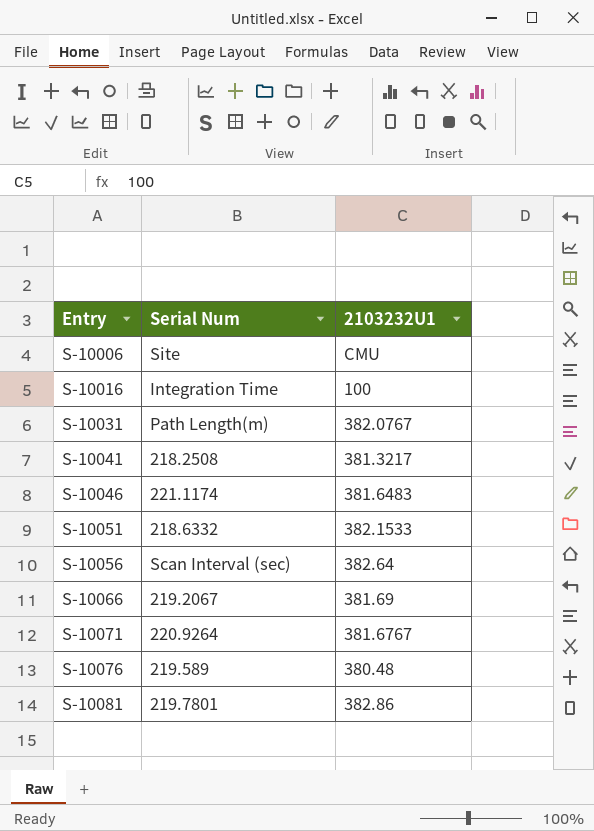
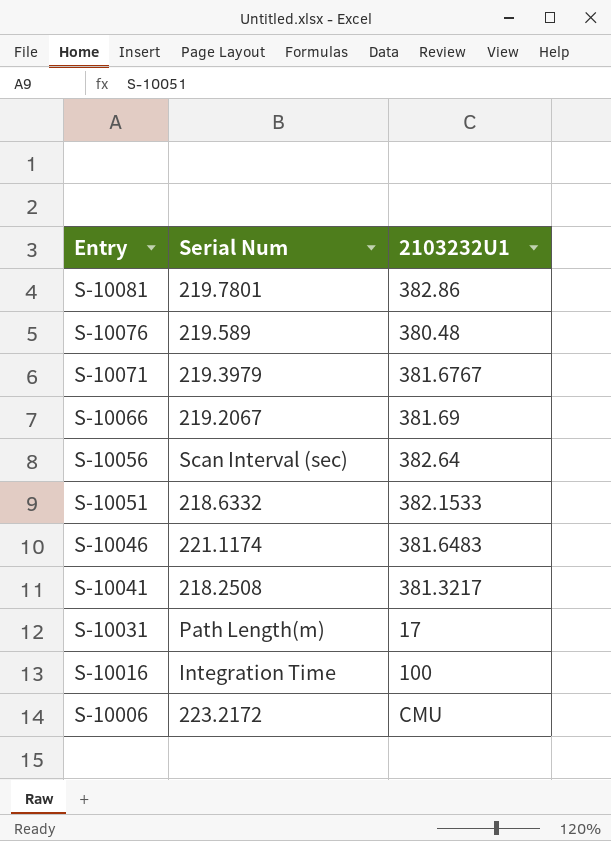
row order: Entry ascending -> Entry descending
S-10071 | Serial Num: 220.9264 -> 219.3979
S-10031 | 2103232U1: 382.0767 -> 17
S-10006 | Serial Num: Site -> 223.2172

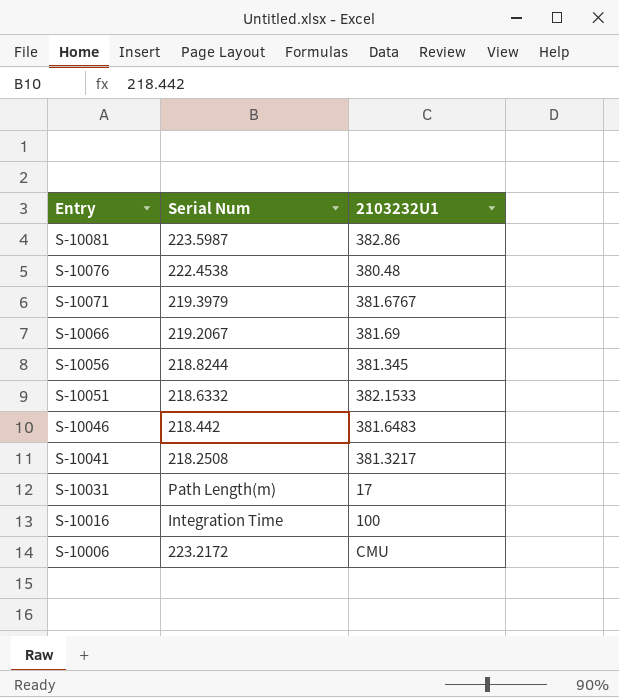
S-10081 | Serial Num: 219.7801 -> 223.5987
S-10076 | Serial Num: 219.589 -> 222.4538
S-10056 | Serial Num: Scan Interval (sec) -> 218.8244
S-10056 | 2103232U1: 382.64 -> 381.345
S-10046 | Serial Num: 221.1174 -> 218.442

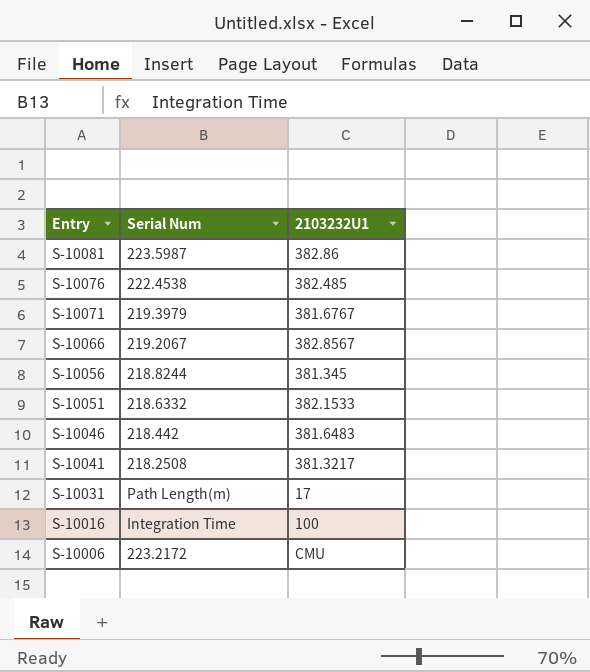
S-10076 | 2103232U1: 380.48 -> 382.485
S-10066 | 2103232U1: 381.69 -> 382.8567

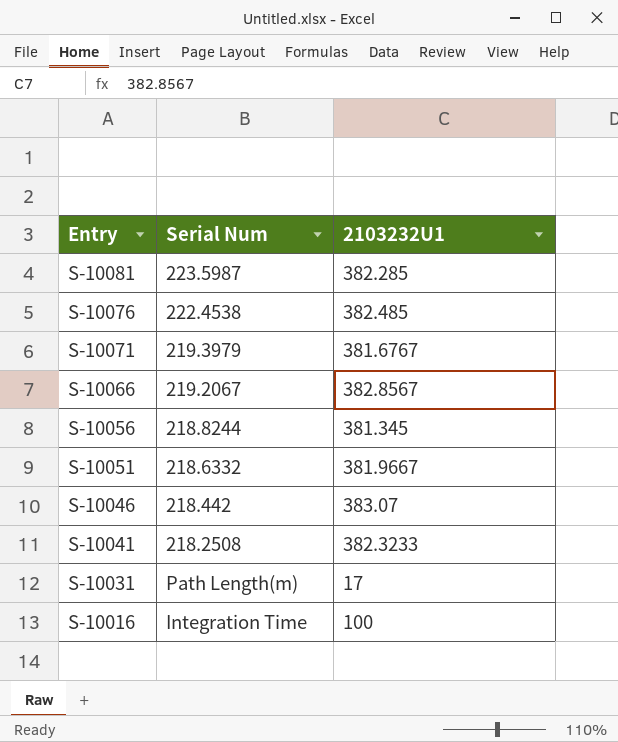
row S-10006: 223.2172 | CMU -> none
S-10081 | 2103232U1: 382.86 -> 382.285
S-10051 | 2103232U1: 382.1533 -> 381.9667
S-10046 | 2103232U1: 381.6483 -> 383.07
S-10041 | 2103232U1: 381.3217 -> 382.3233

